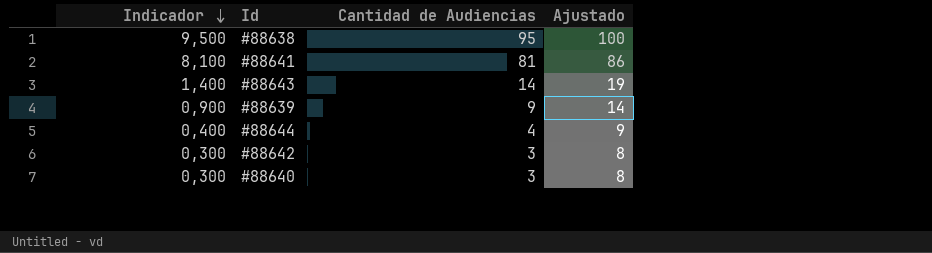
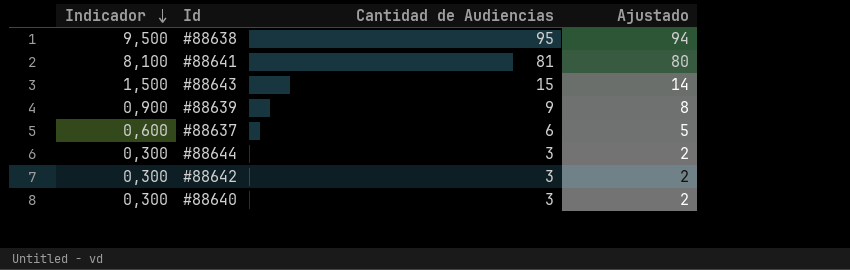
column Ajustado | formula: [Cantidad de Audiencias] + 5 -> [Cantidad de Audiencias] - 1
#88643 | Indicador: 1,400 -> 1,500
#88643 | Cantidad de Audiencias: 14 -> 15
row #88637: none -> 0,600 | 6 | 5
#88644 | Indicador: 0,400 -> 0,300
#88644 | Cantidad de Audiencias: 4 -> 3

